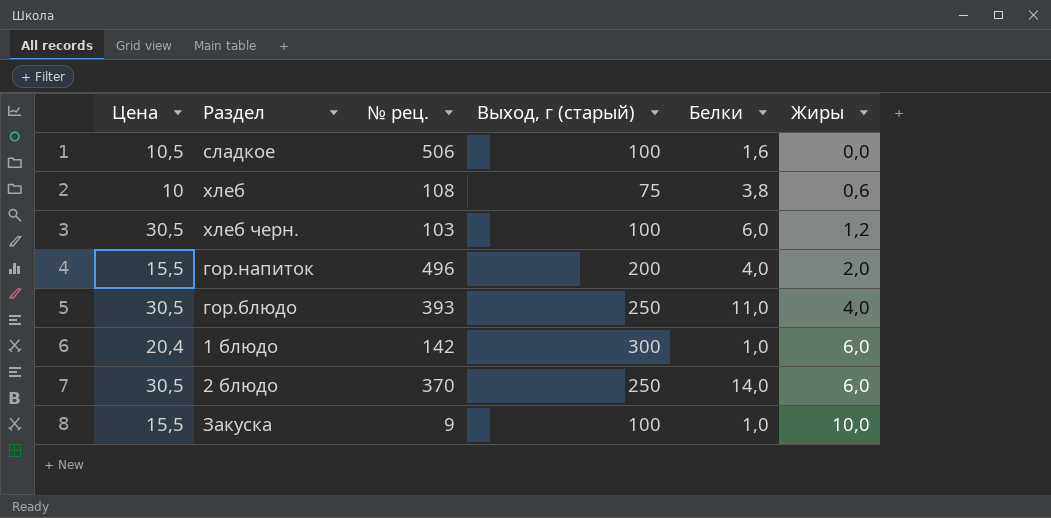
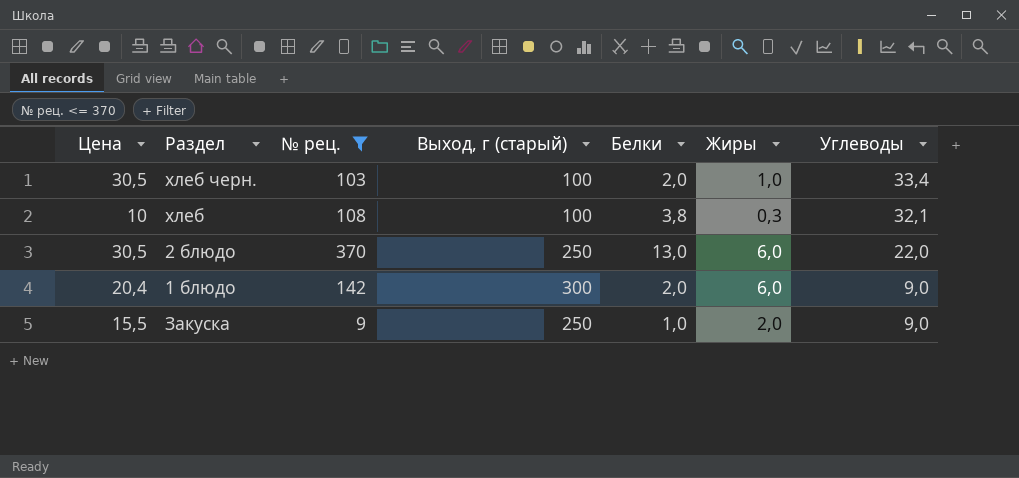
filter: none -> № рец. <= 370
row order: Жиры ascending -> Углеводы descending
column Углеводы | position: none -> 7
хлеб черн. | Белки: 6,0 -> 2,0
хлеб черн. | Жиры: 1,2 -> 1,0
хлеб | Выход, г (старый): 75 -> 100
хлеб | Жиры: 0,6 -> 0,3
2 блюдо | Белки: 14,0 -> 13,0
1 блюдо | Белки: 1,0 -> 2,0
Закуска | Выход, г (старый): 100 -> 250
Закуска | Жиры: 10,0 -> 2,0

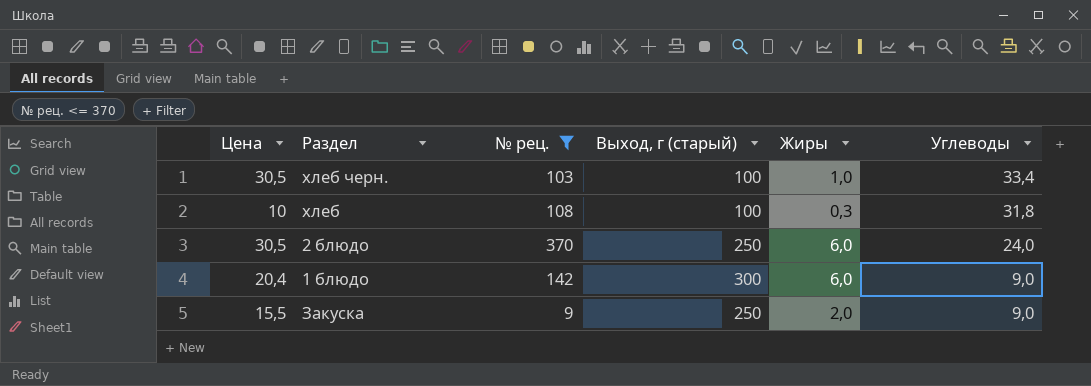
column Белки | position: 5 -> none
хлеб | Углеводы: 32,1 -> 31,8
2 блюдо | Углеводы: 22,0 -> 24,0

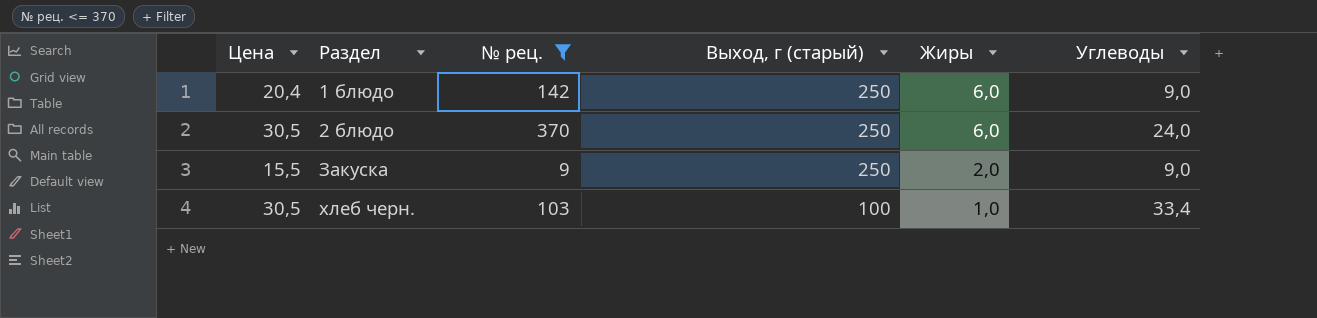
row order: Углеводы descending -> Раздел ascending
row хлеб: 10 | 108 | 100 | 0,3 | 31,8 -> none
1 блюдо | Выход, г (старый): 300 -> 250

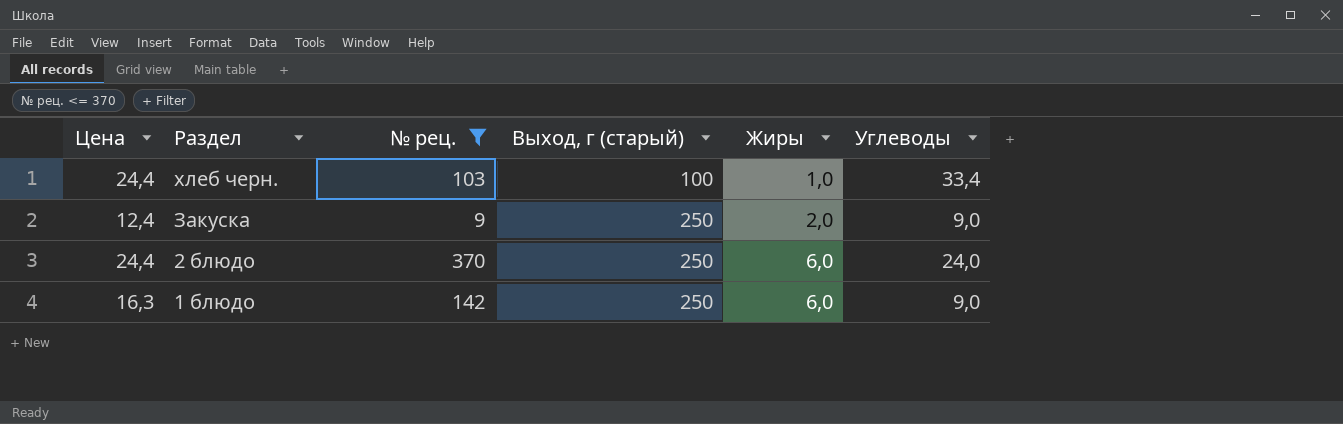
row order: Раздел ascending -> Раздел descending
хлеб черн. | Цена: 30,5 -> 24,4
Закуска | Цена: 15,5 -> 12,4
2 блюдо | Цена: 30,5 -> 24,4
1 блюдо | Цена: 20,4 -> 16,3

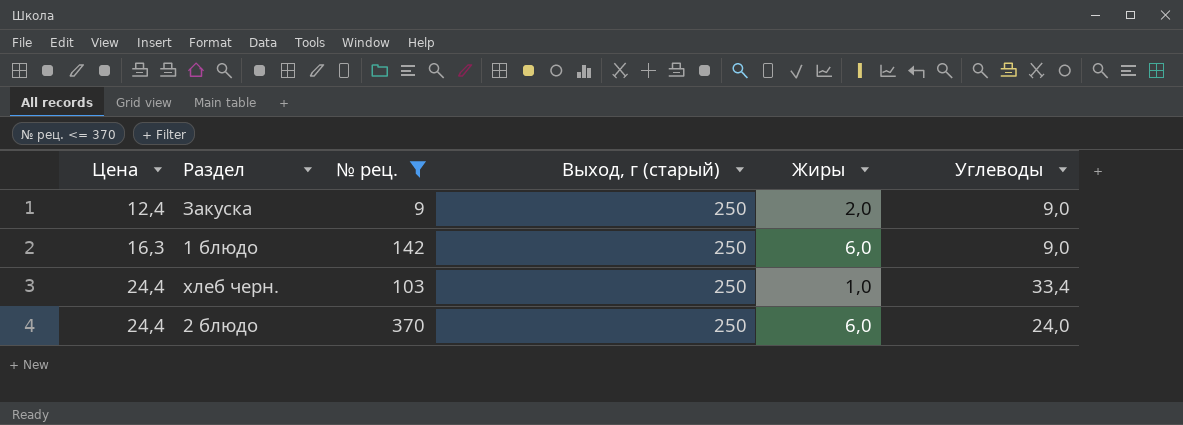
row order: Раздел descending -> Цена ascending
хлеб черн. | Выход, г (старый): 100 -> 250

